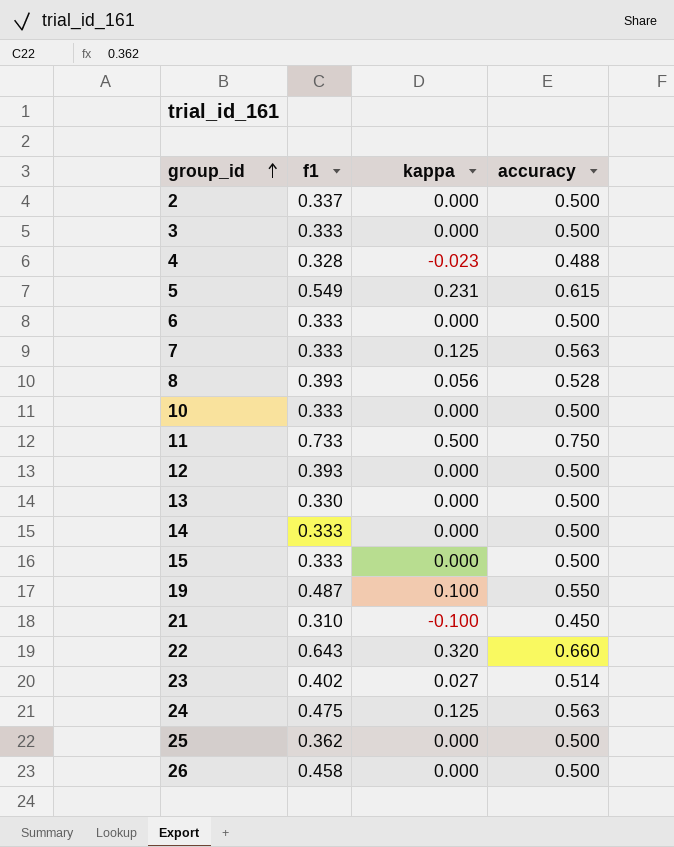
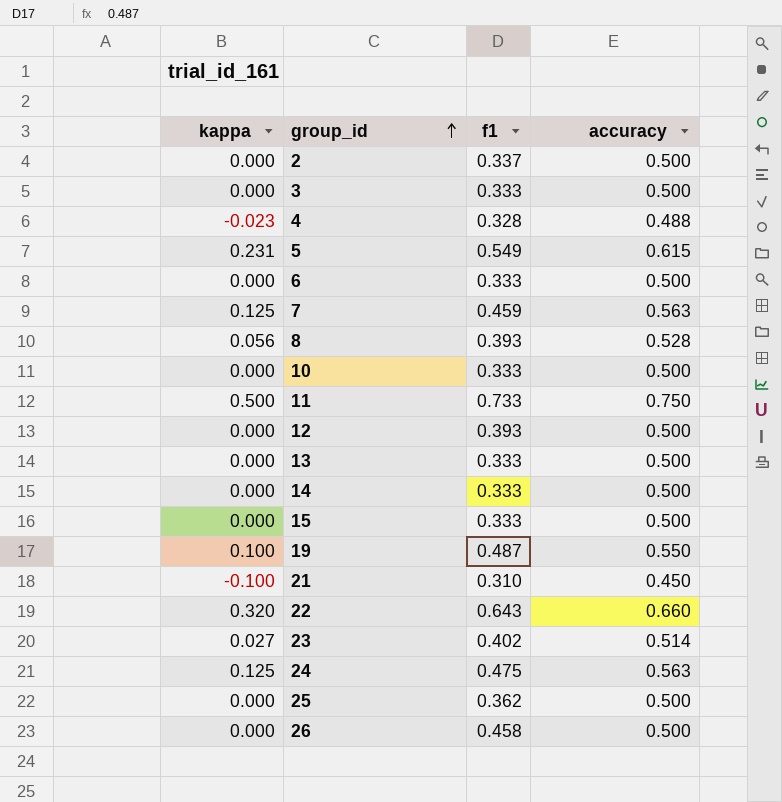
column kappa | position: 3 -> 1
7 | f1: 0.333 -> 0.459
13 | f1: 0.330 -> 0.333

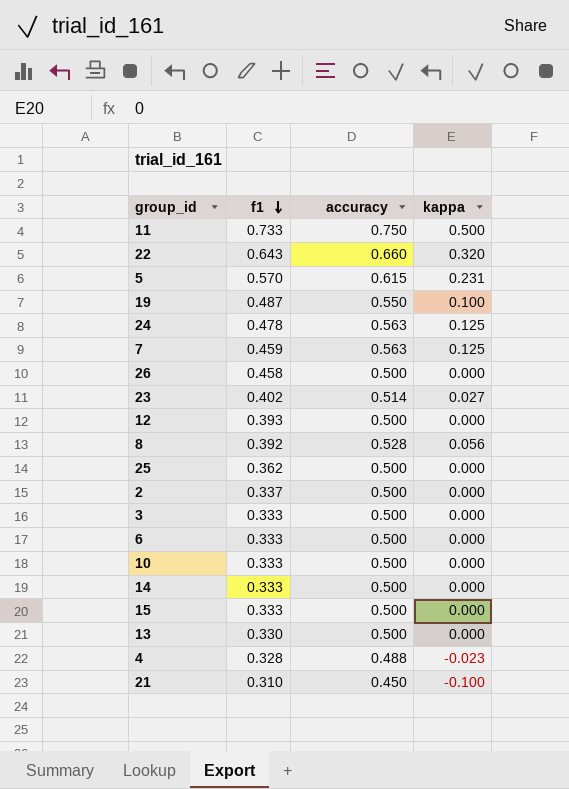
row order: group_id ascending -> f1 descending
column kappa | position: 1 -> 4
5 | f1: 0.549 -> 0.570
24 | f1: 0.475 -> 0.478
8 | f1: 0.393 -> 0.392
13 | f1: 0.333 -> 0.330

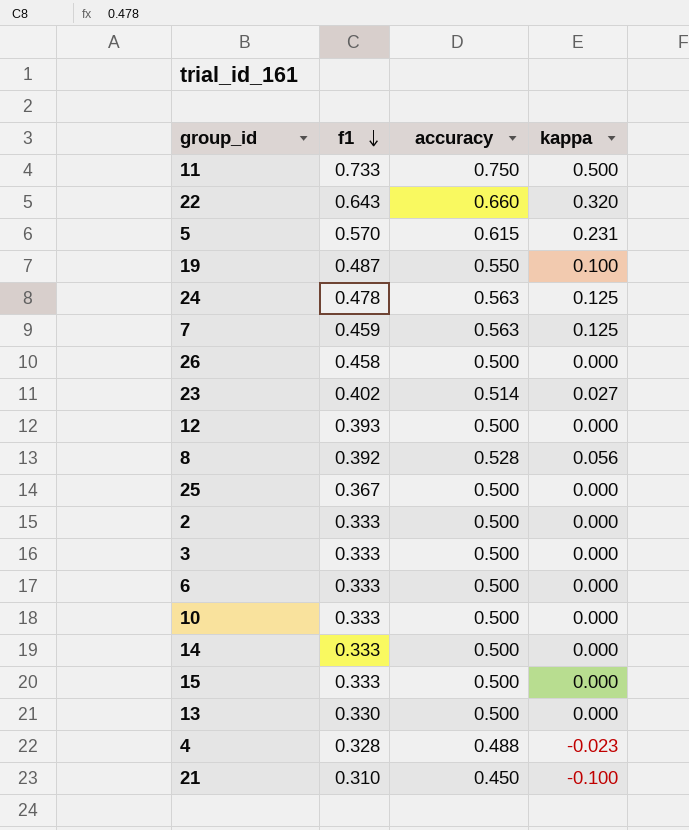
25 | f1: 0.362 -> 0.367
2 | f1: 0.337 -> 0.333

